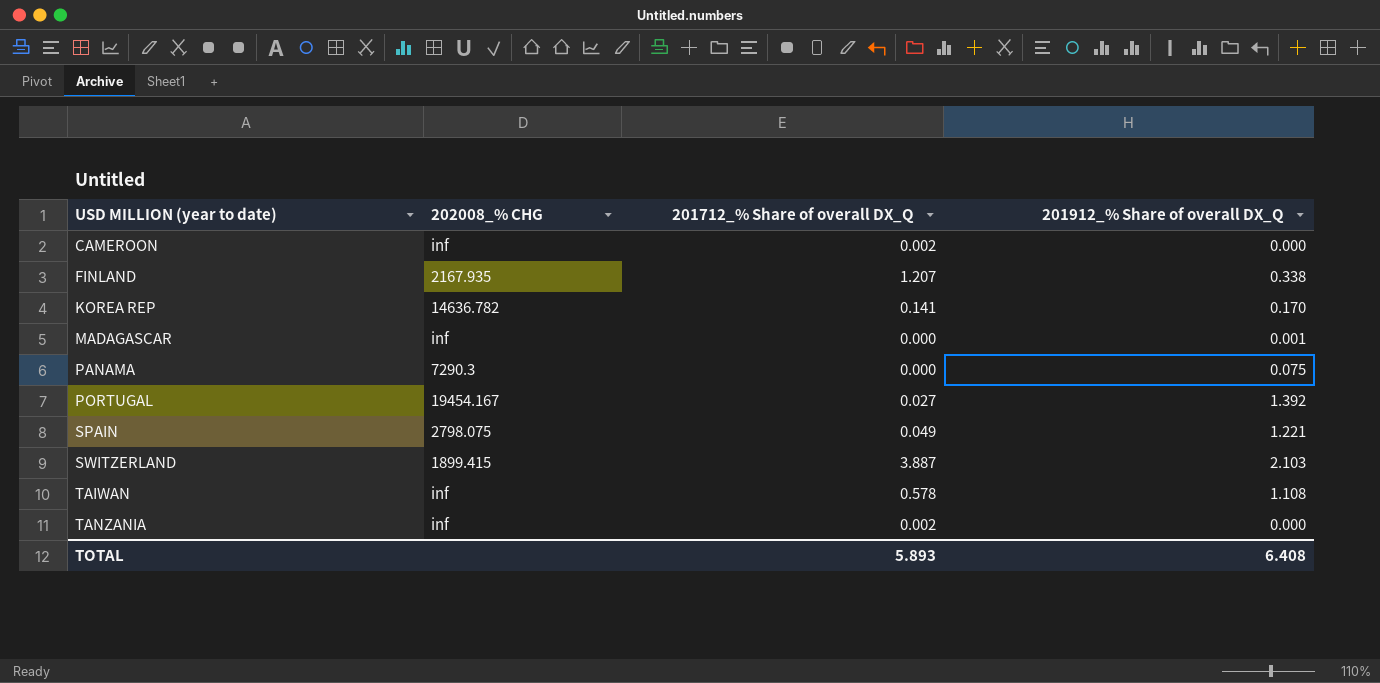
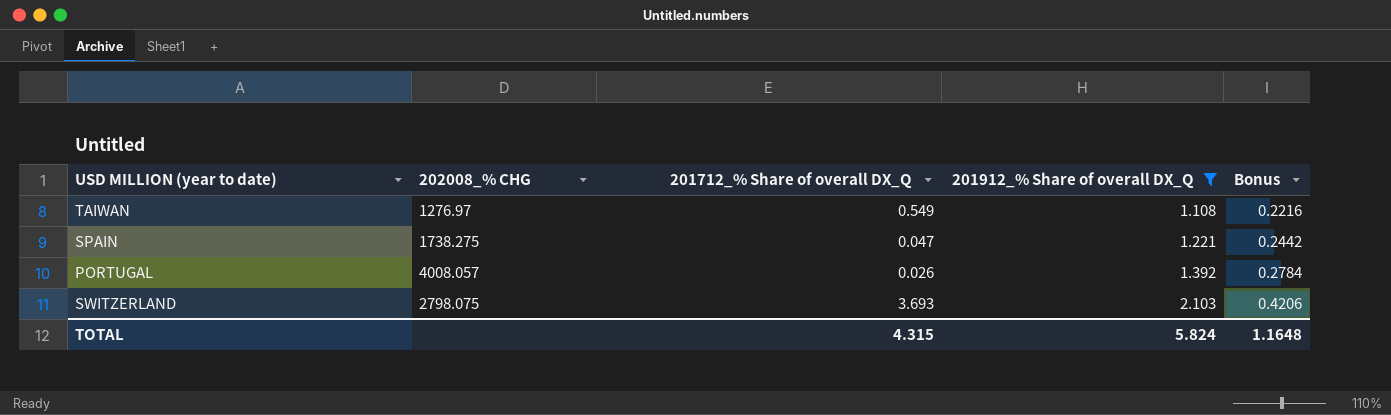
filter: none -> 201912_% Share of overall DX_Q >= 1.108
row order: USD MILLION (year to date) ascending -> 201912_% Share of overall DX_Q ascending
column Bonus | formula: none -> [201912_% Share of overall DX_Q] * 0.2
TAIWAN | 202008_% CHG: inf -> 1276.97
TAIWAN | 201712_% Share of overall DX_Q: 0.578 -> 0.549
SPAIN | 202008_% CHG: 2798.075 -> 1738.275
SPAIN | 201712_% Share of overall DX_Q: 0.049 -> 0.047
PORTUGAL | 202008_% CHG: 19454.167 -> 4008.057
PORTUGAL | 201712_% Share of overall DX_Q: 0.027 -> 0.026
SWITZERLAND | 202008_% CHG: 1899.415 -> 2798.075
SWITZERLAND | 201712_% Share of overall DX_Q: 3.887 -> 3.693
TOTAL | 201712_% Share of overall DX_Q: 5.893 -> 4.315
TOTAL | 201912_% Share of overall DX_Q: 6.408 -> 5.824

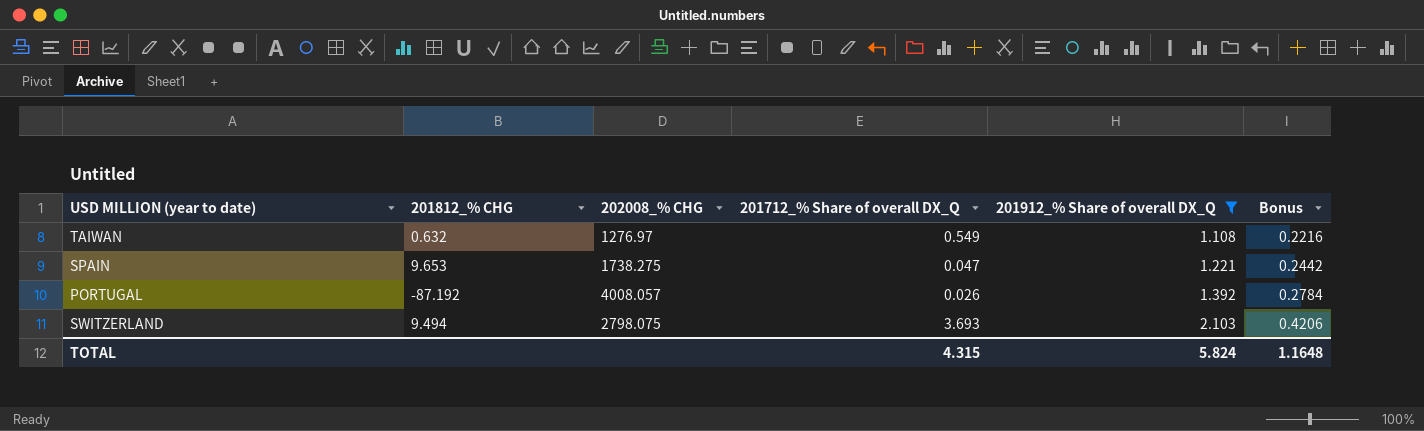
column 201812_% CHG | position: none -> 2

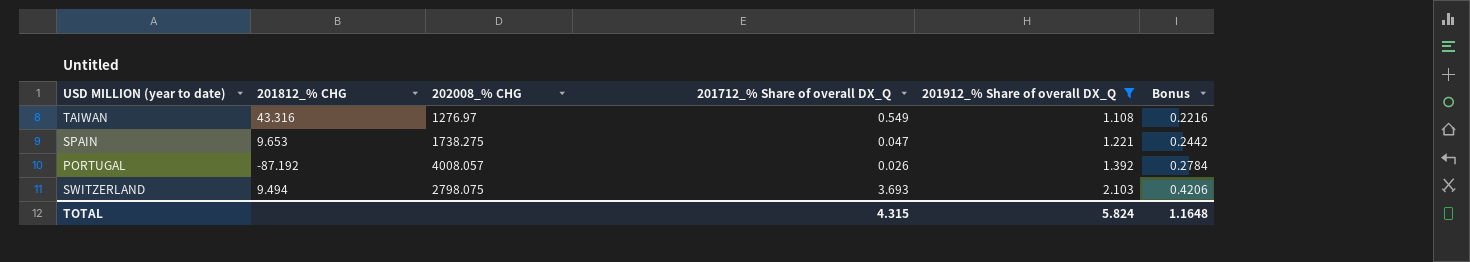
TAIWAN | 201812_% CHG: 0.632 -> 43.316

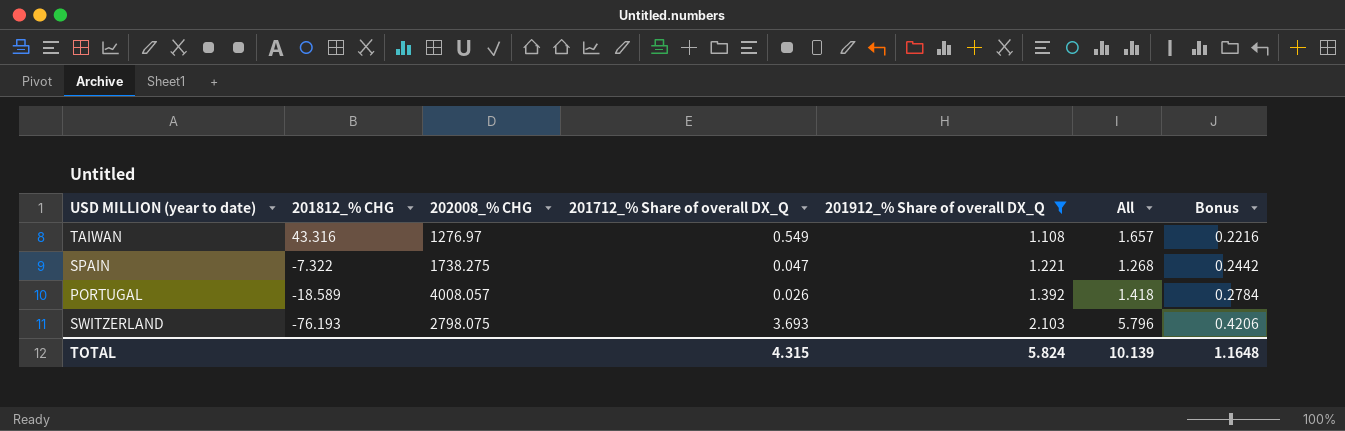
column All | formula: none -> [201712_% Share of overall DX_Q] + [201912_% Share of overall DX_Q]
SPAIN | 201812_% CHG: 9.653 -> -7.322
PORTUGAL | 201812_% CHG: -87.192 -> -18.589
SWITZERLAND | 201812_% CHG: 9.494 -> -76.193

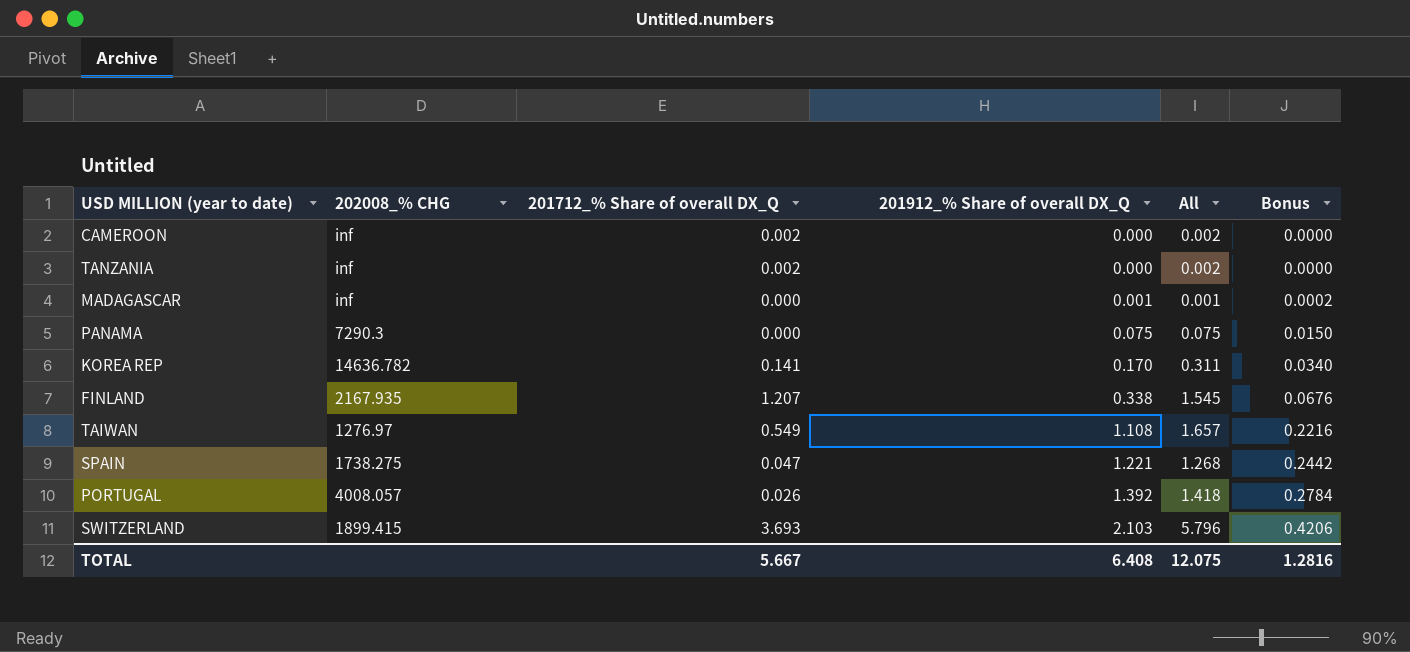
filter: 201912_% Share of overall DX_Q >= 1.108 -> none
column 201812_% CHG | position: 2 -> none
SWITZERLAND | 202008_% CHG: 2798.075 -> 1899.415
TOTAL | 201712_% Share of overall DX_Q: 4.315 -> 5.667
TOTAL | 201912_% Share of overall DX_Q: 5.824 -> 6.408
TOTAL | All: 10.139 -> 12.075
TOTAL | Bonus: 1.1648 -> 1.2816

